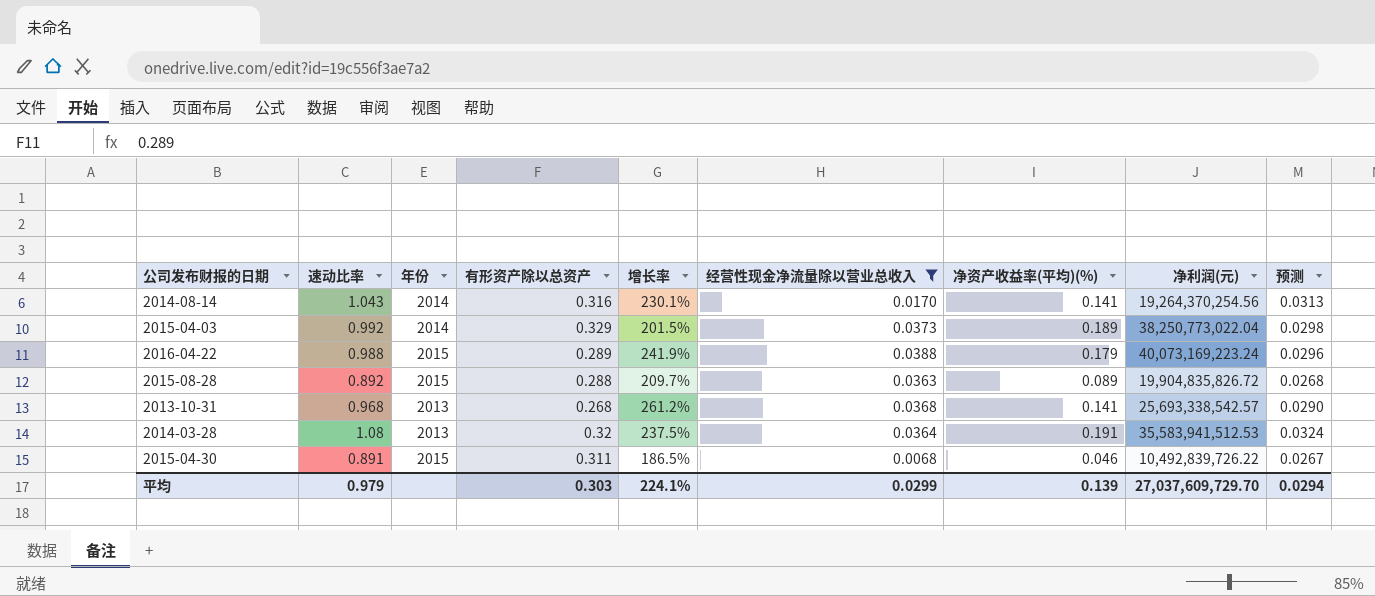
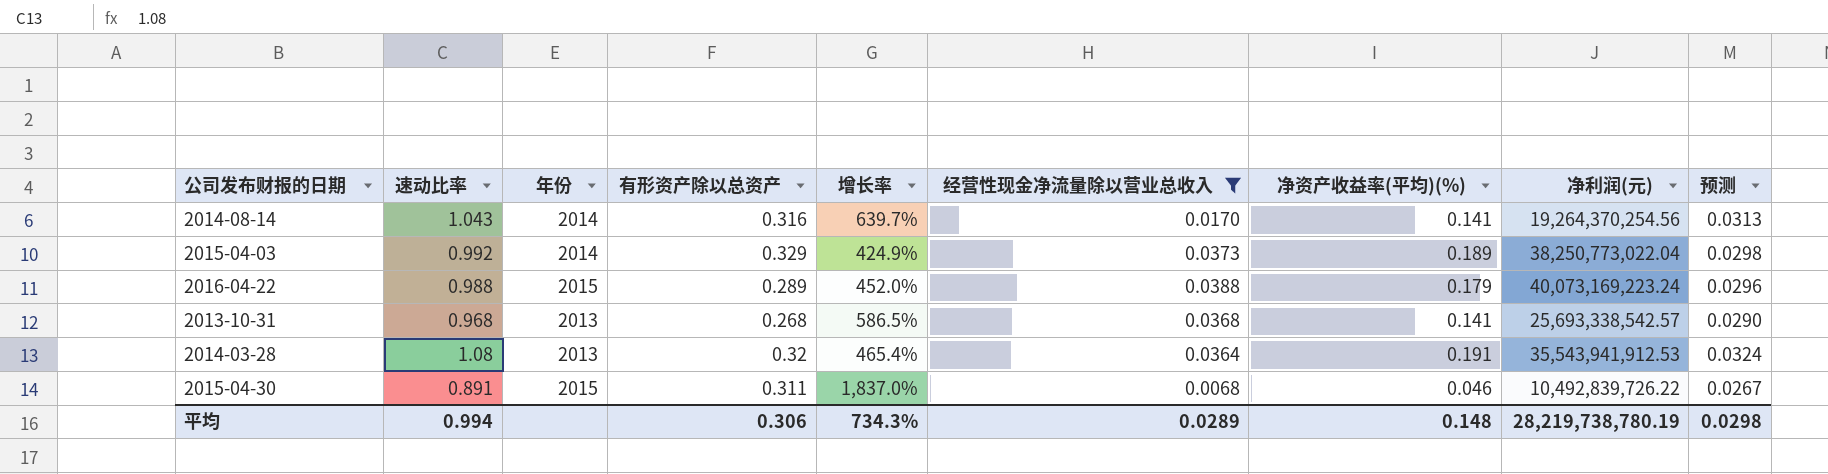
column 增长率 | formula: ([速动比率] - [有形资产除以总资产]) / [有形资产除以总资产] -> ([速动比率] - [净资产收益率(平均)(%)]) / [净资产收益率(平均)(%)]
row 2015-08-28: 0.892 | 2015 | 0.288 | 209.7% | 0.0363 | 0.089 | 19,904,835,826.72 | 0.0268 -> none
2014-03-28 | 净利润(元): 35,583,941,512.53 -> 35,543,941,912.53
平均 | 速动比率: 0.979 -> 0.994
平均 | 有形资产除以总资产: 0.303 -> 0.306
平均 | 增长率: 224.1% -> 734.3%
平均 | 经营性现金净流量除以营业总收入: 0.0299 -> 0.0289
平均 | 净资产收益率(平均)(%): 0.139 -> 0.148
平均 | 净利润(元): 27,037,609,729.70 -> 28,219,738,780.19
平均 | 预测: 0.0294 -> 0.0298

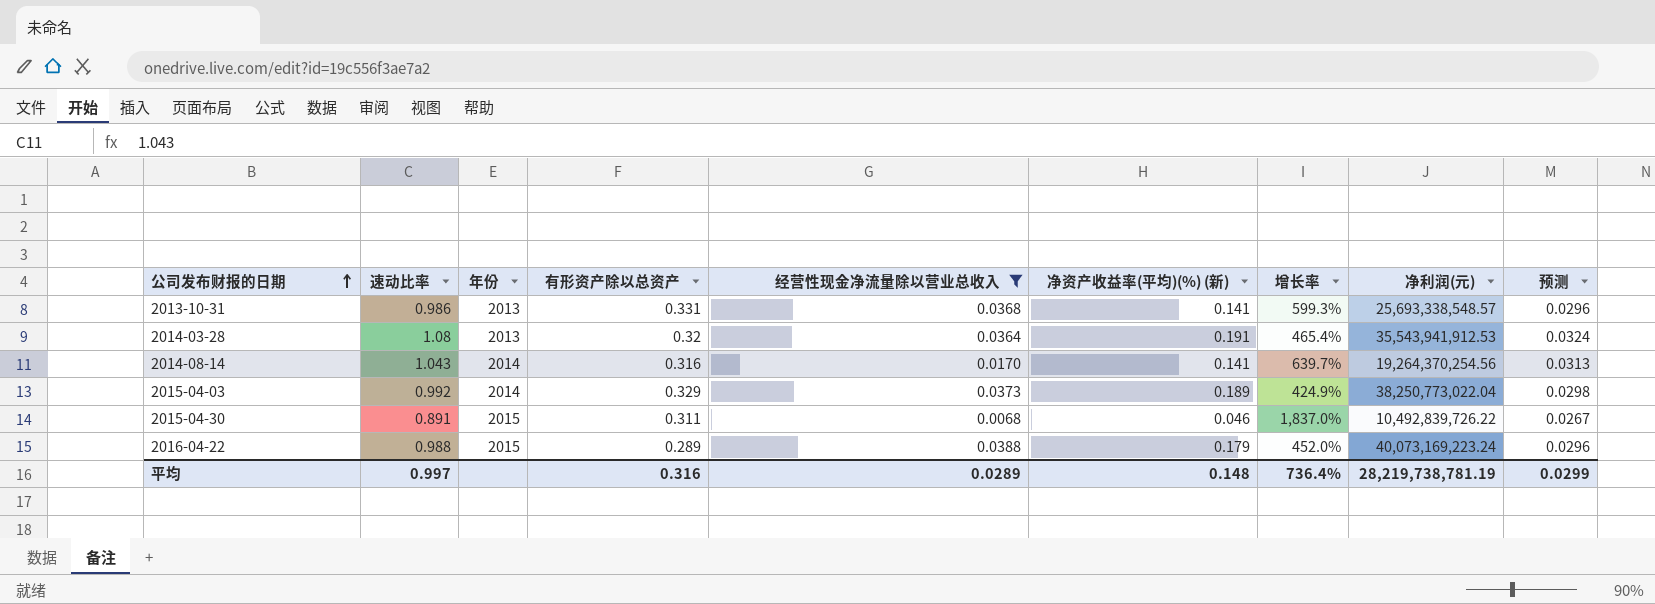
row order: none -> 公司发布财报的日期 ascending
column name: 净资产收益率(平均)(%) -> 净资产收益率(平均)(%) (新)
column 增长率 | position: 5 -> 7
2013-10-31 | 速动比率: 0.968 -> 0.986
2013-10-31 | 有形资产除以总资产: 0.268 -> 0.331
2013-10-31 | 增长率: 586.5% -> 599.3%
2013-10-31 | 净利润(元): 25,693,338,542.57 -> 25,693,338,548.57
2013-10-31 | 预测: 0.0290 -> 0.0296
平均 | 速动比率: 0.994 -> 0.997
平均 | 有形资产除以总资产: 0.306 -> 0.316
平均 | 增长率: 734.3% -> 736.4%
平均 | 净利润(元): 28,219,738,780.19 -> 28,219,738,781.19
平均 | 预测: 0.0298 -> 0.0299

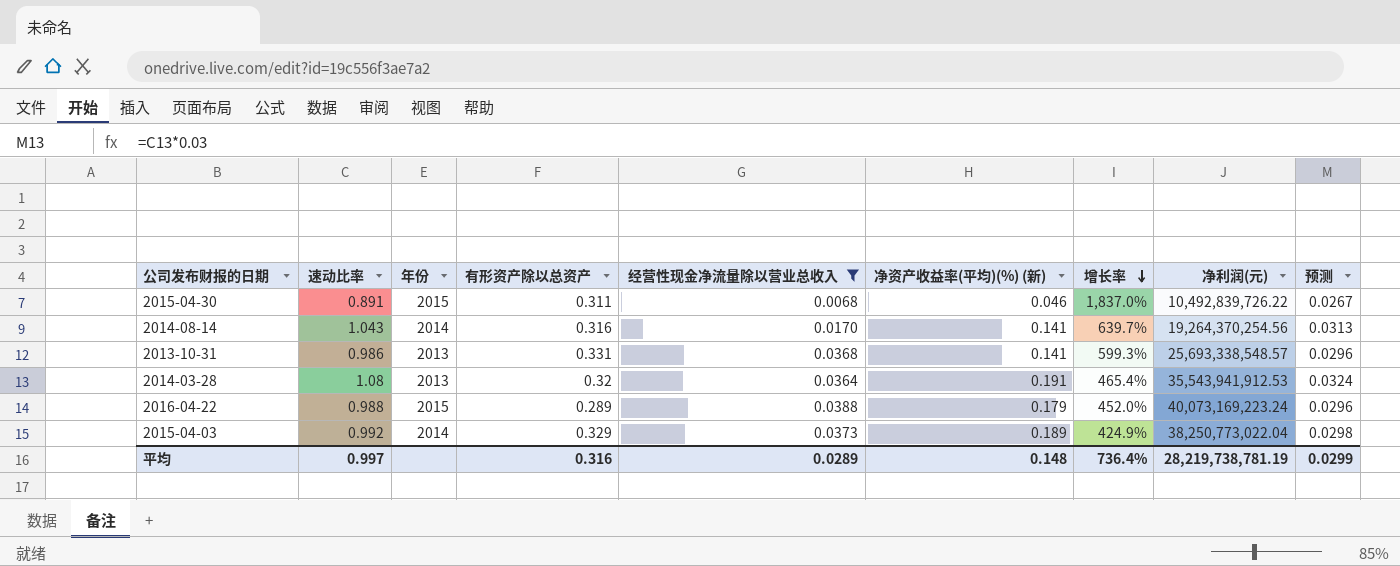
row order: 公司发布财报的日期 ascending -> 增长率 descending

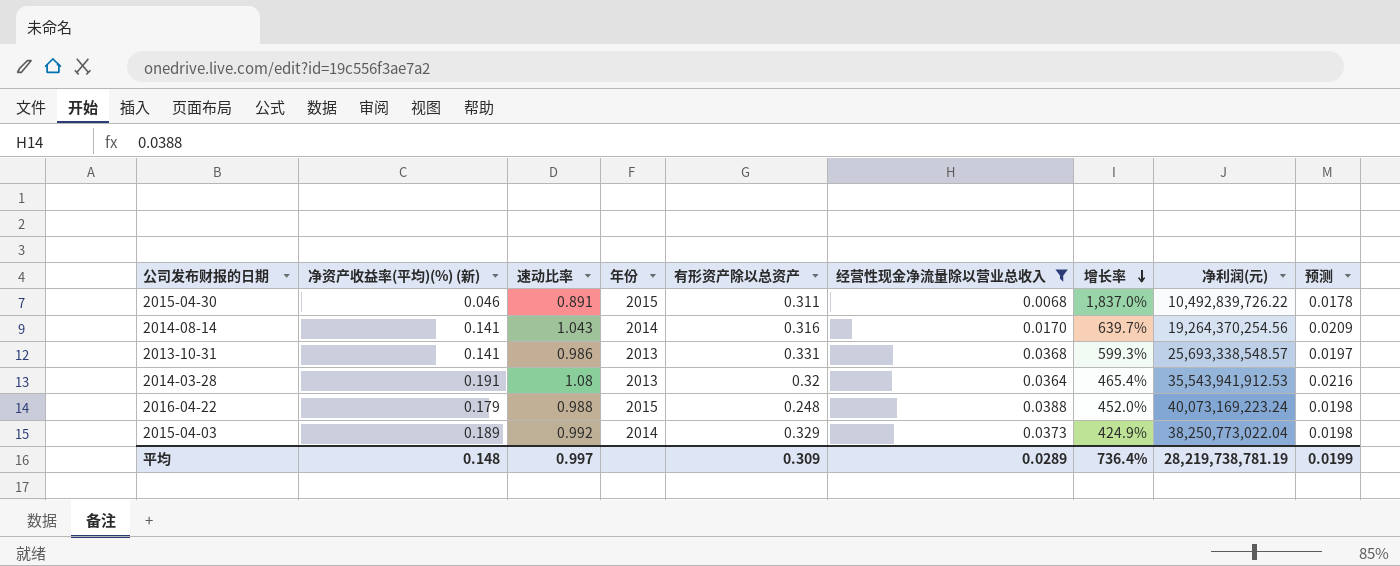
column 净资产收益率(平均)(%) (新) | position: 6 -> 2
column 预测 | formula: [速动比率] * 0.03 -> [速动比率] * 0.02
2016-04-22 | 有形资产除以总资产: 0.289 -> 0.248
平均 | 有形资产除以总资产: 0.316 -> 0.309
平均 | 预测: 0.0299 -> 0.0199

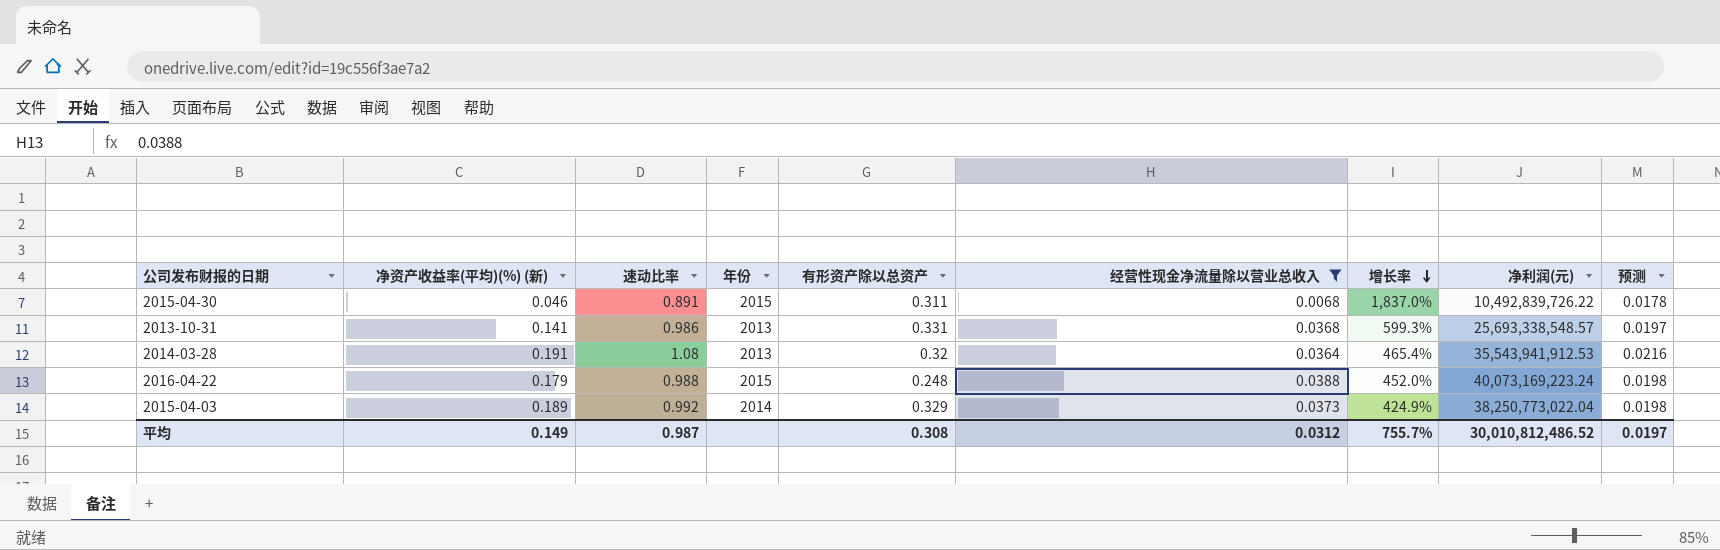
row 2014-08-14: 0.141 | 1.043 | 2014 | 0.316 | 0.0170 | 639.7% | 19,264,370,254.56 | 0.0209 -> none
平均 | 净资产收益率(平均)(%) (新): 0.148 -> 0.149
平均 | 速动比率: 0.997 -> 0.987
平均 | 有形资产除以总资产: 0.309 -> 0.308
平均 | 经营性现金净流量除以营业总收入: 0.0289 -> 0.0312
平均 | 增长率: 736.4% -> 755.7%
平均 | 净利润(元): 28,219,738,781.19 -> 30,010,812,486.52
平均 | 预测: 0.0199 -> 0.0197

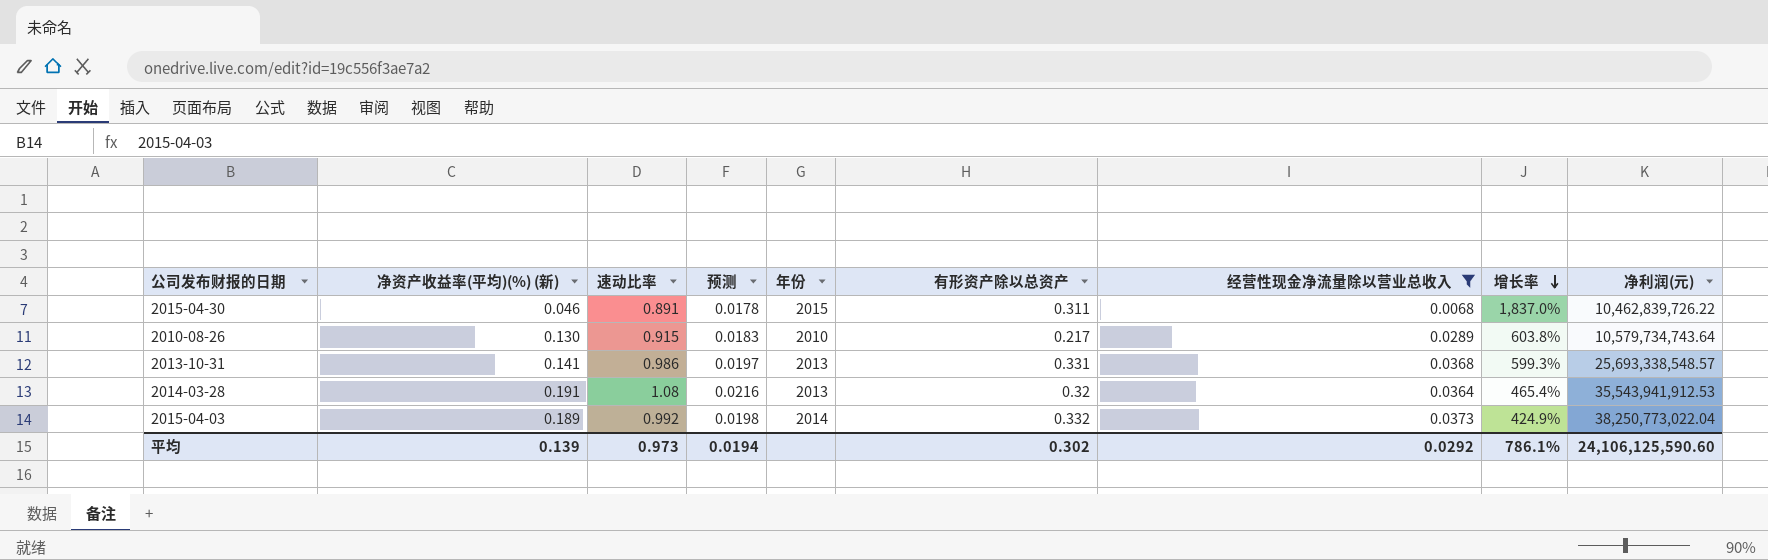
column 预测 | position: 9 -> 4
row 2016-04-22: 0.179 | 0.988 | 2015 | 0.248 | 0.0388 | 452.0% | 40,073,169,223.24 | 0.0198 -> none
2015-04-30 | 净利润(元): 10,492,839,726.22 -> 10,462,839,726.22
row 2010-08-26: none -> 0.130 | 0.915 | 0.0183 | 2010 | 0.217 | 0.0289 | 603.8% | 10,579,734,743.64
2015-04-03 | 有形资产除以总资产: 0.329 -> 0.332
平均 | 净资产收益率(平均)(%) (新): 0.149 -> 0.139
平均 | 速动比率: 0.987 -> 0.973
平均 | 预测: 0.0197 -> 0.0194
平均 | 有形资产除以总资产: 0.308 -> 0.302
平均 | 经营性现金净流量除以营业总收入: 0.0312 -> 0.0292
平均 | 增长率: 755.7% -> 786.1%
平均 | 净利润(元): 30,010,812,486.52 -> 24,106,125,590.60

